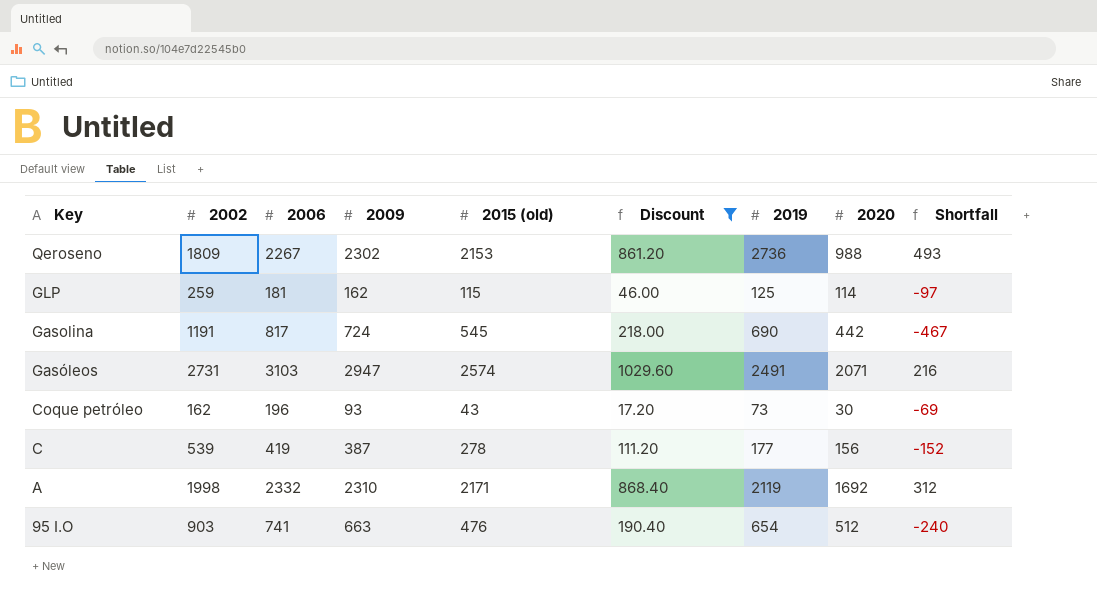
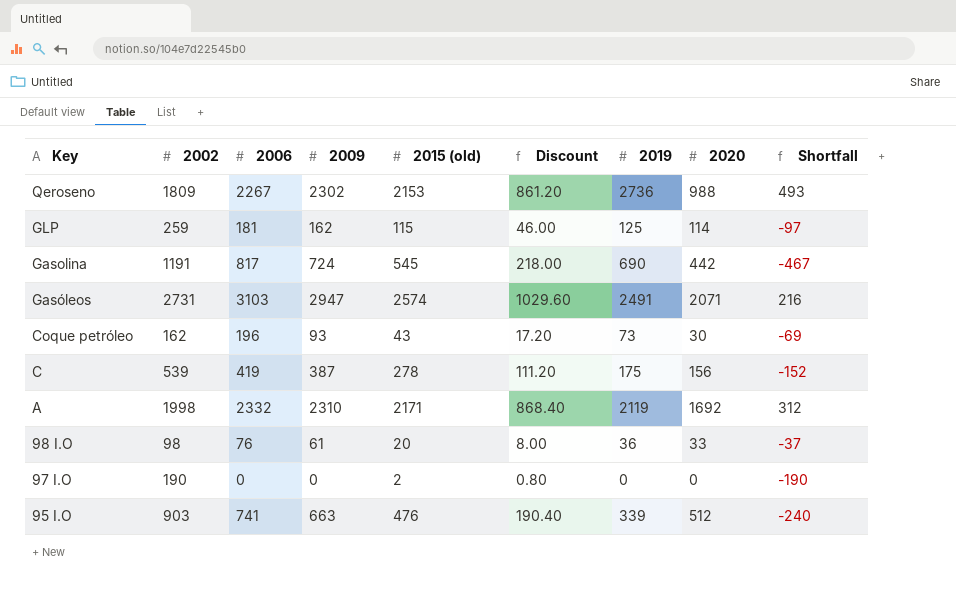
filter: Discount >= 17.20 -> none
C | 2019: 177 -> 175
95 I.O | 2019: 654 -> 339

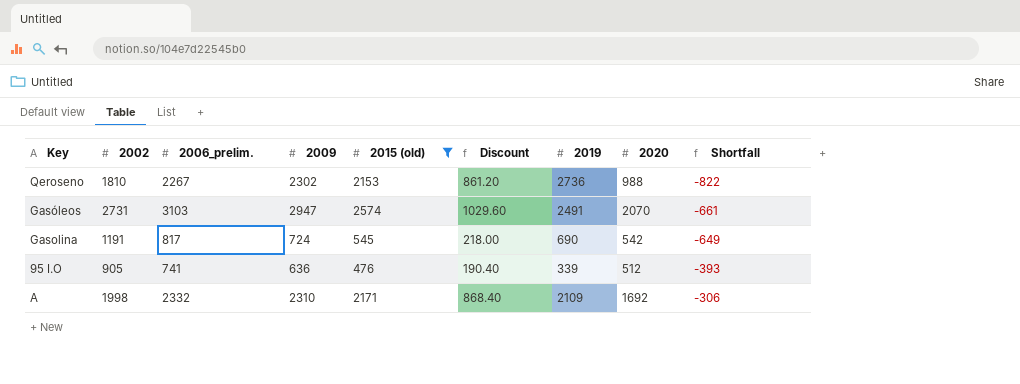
filter: none -> 2015 (old) >= 476
row order: Key descending -> Shortfall ascending
column name: 2006 -> 2006_prelim.
column Shortfall | formula: [2009] - [2002] -> [2020] - [2002]
Qeroseno | 2002: 1809 -> 1810
Gasóleos | 2020: 2071 -> 2070
Gasolina | 2020: 442 -> 542
95 I.O | 2002: 903 -> 905
95 I.O | 2009: 663 -> 636
A | 2019: 2119 -> 2109

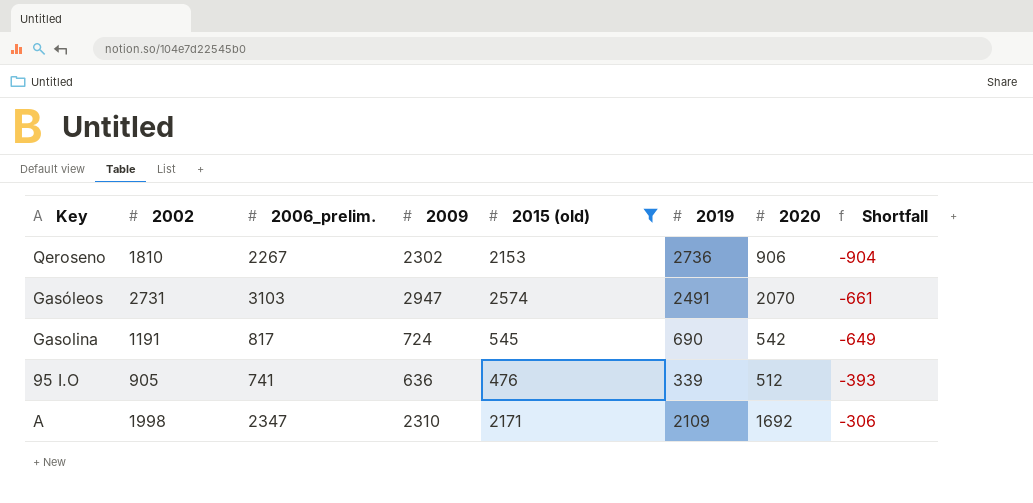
column Discount | formula: [2015 (old)] * 0.4 -> none
Qeroseno | 2020: 988 -> 906
Qeroseno | Shortfall: -822 -> -904
A | 2006_prelim.: 2332 -> 2347

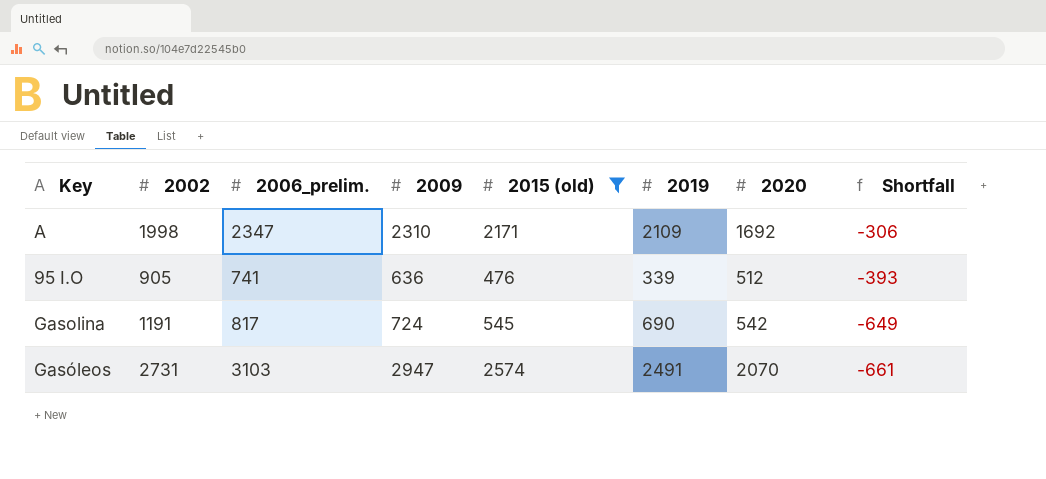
row order: Shortfall ascending -> Shortfall descending
row Qeroseno: 1810 | 2267 | 2302 | 2153 | 2736 | 906 | -904 -> none

